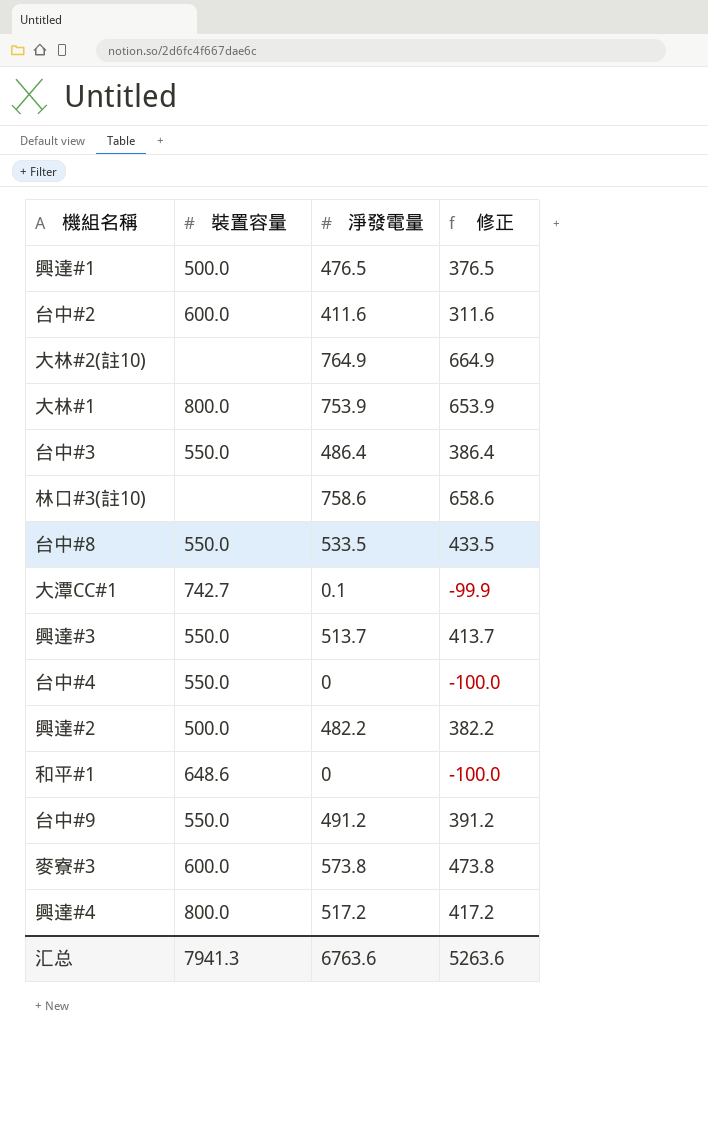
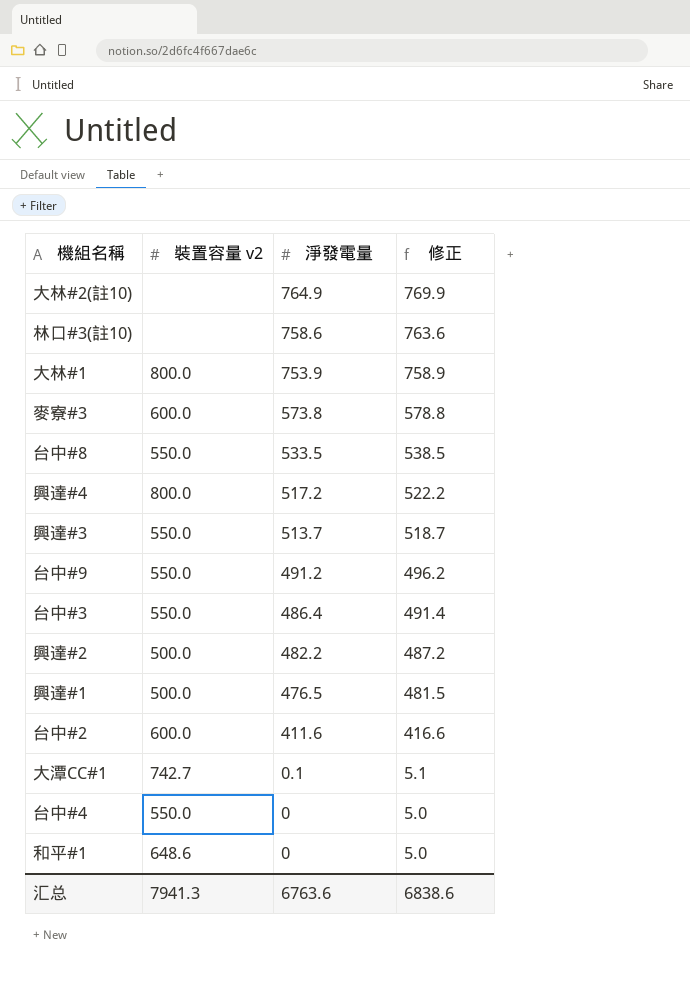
row order: none -> 淨發電量 descending
column name: 裝置容量 -> 裝置容量 v2
column 修正 | formula: [淨發電量] - 100 -> [淨發電量] + 5
汇总 | 修正: 5263.6 -> 6838.6

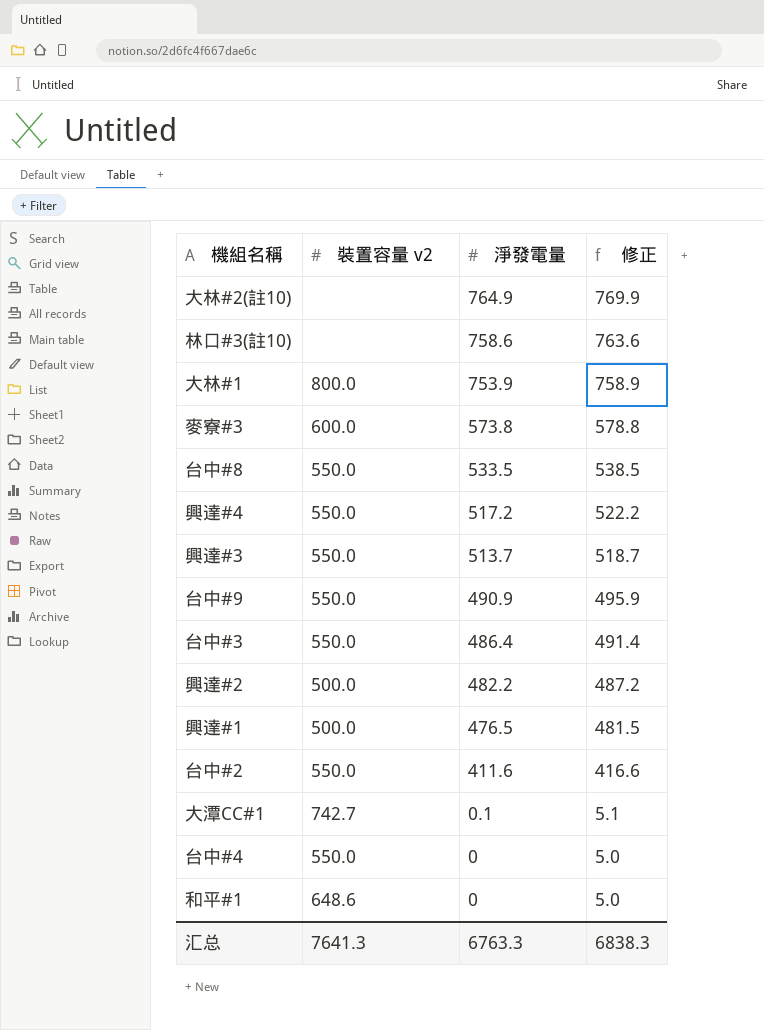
興達#4 | 裝置容量 v2: 800.0 -> 550.0
台中#9 | 淨發電量: 491.2 -> 490.9
台中#9 | 修正: 496.2 -> 495.9
台中#2 | 裝置容量 v2: 600.0 -> 550.0
汇总 | 裝置容量 v2: 7941.3 -> 7641.3
汇总 | 淨發電量: 6763.6 -> 6763.3
汇总 | 修正: 6838.6 -> 6838.3

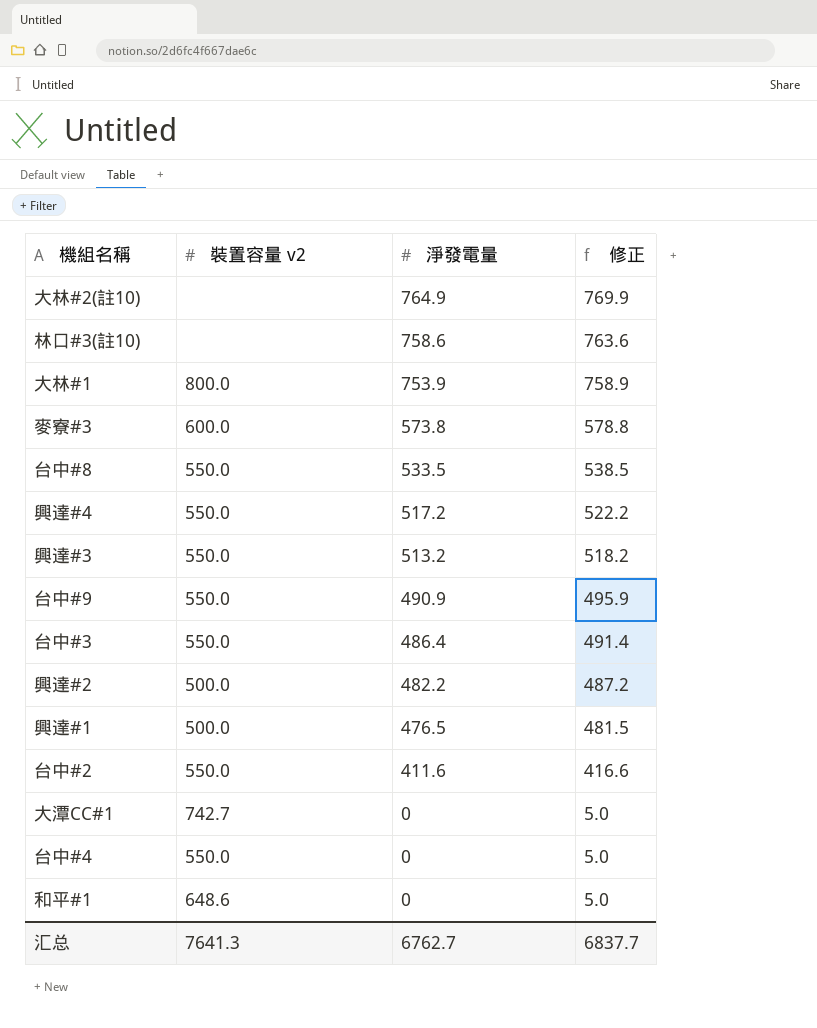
興達#3 | 淨發電量: 513.7 -> 513.2
興達#3 | 修正: 518.7 -> 518.2
大潭CC#1 | 淨發電量: 0.1 -> 0
大潭CC#1 | 修正: 5.1 -> 5.0
汇总 | 淨發電量: 6763.3 -> 6762.7
汇总 | 修正: 6838.3 -> 6837.7

